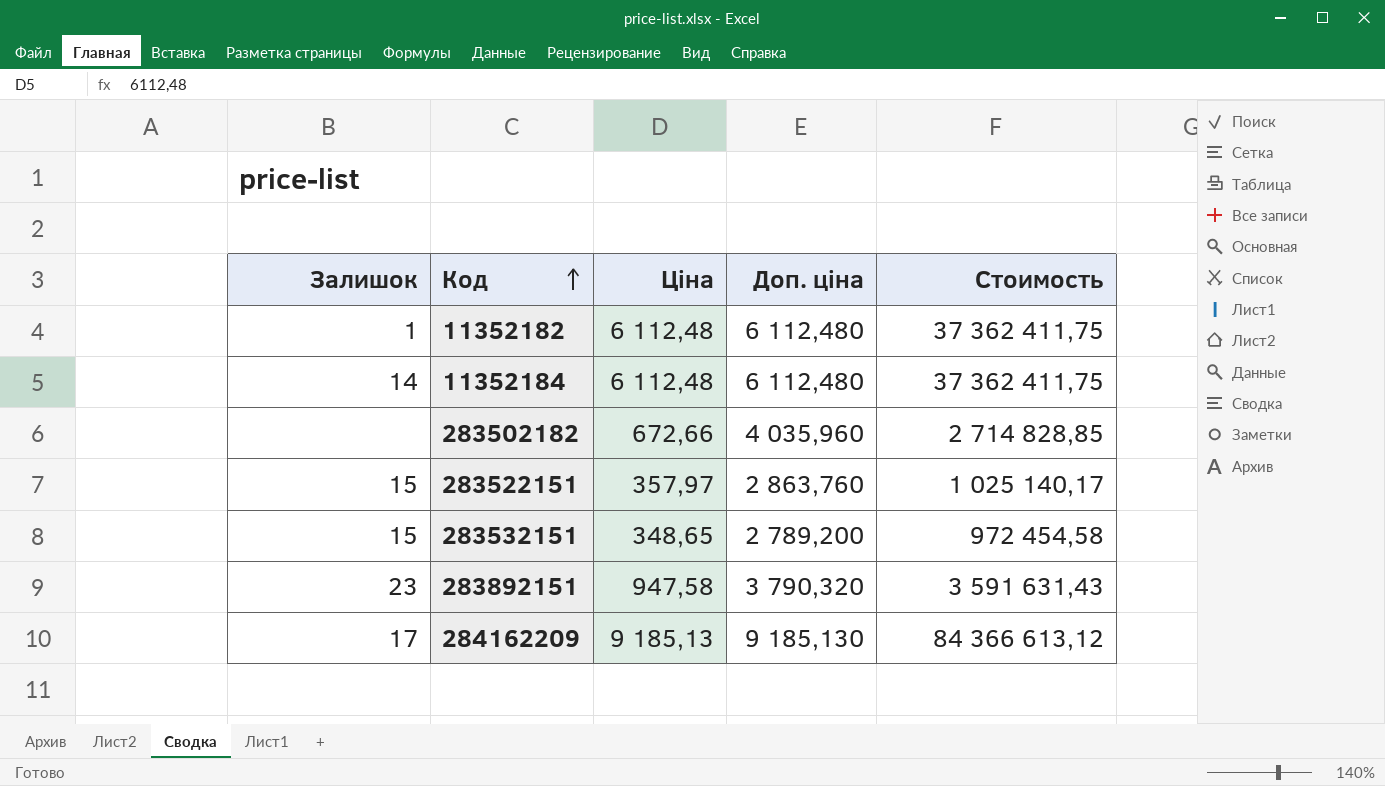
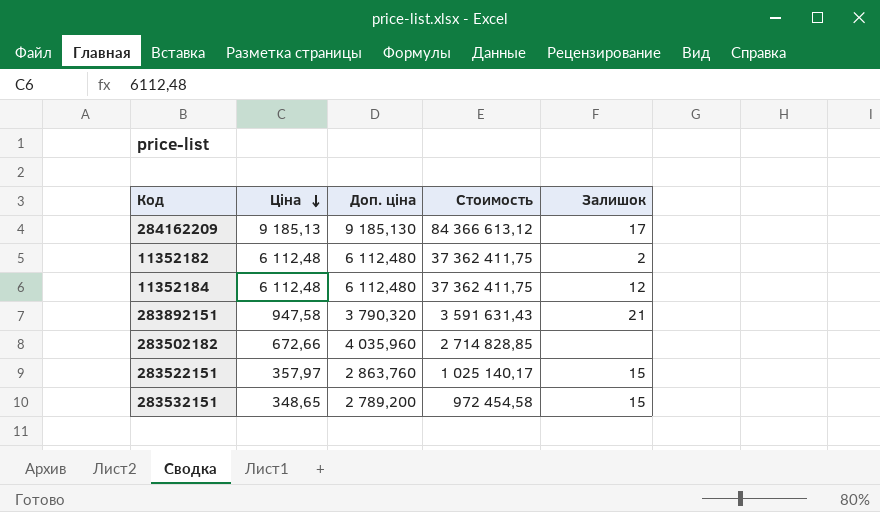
row order: Код ascending -> Ціна descending
column Залишок | position: 1 -> 5
11352182 | Залишок: 1 -> 2
11352184 | Залишок: 14 -> 12
283892151 | Залишок: 23 -> 21

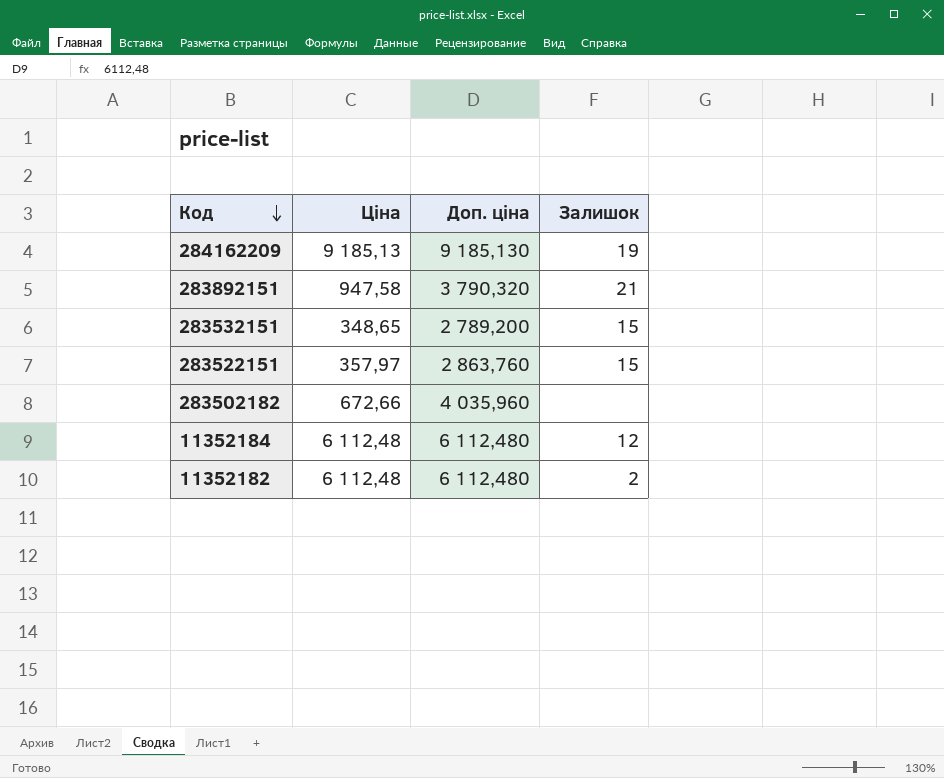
row order: Ціна descending -> Код descending
column Стоимость | formula: [Ціна] * [Доп. ціна] -> none
284162209 | Залишок: 17 -> 19

